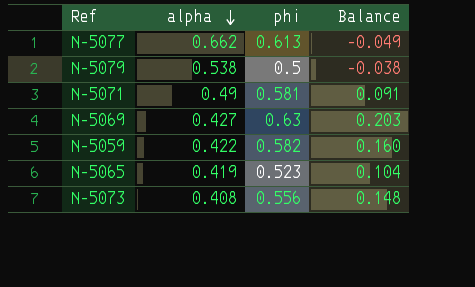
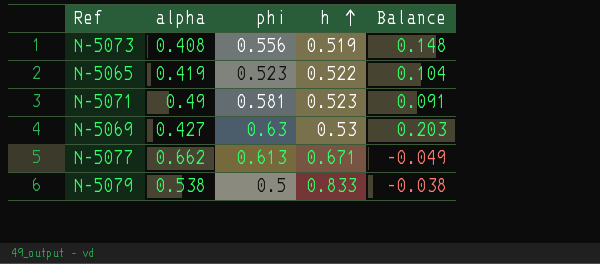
row order: alpha descending -> h ascending
column h | position: none -> 4
row N-5059: 0.422 | 0.582 | 0.160 -> none

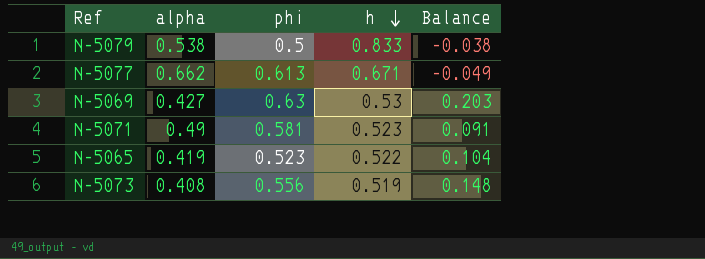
row order: h ascending -> h descending

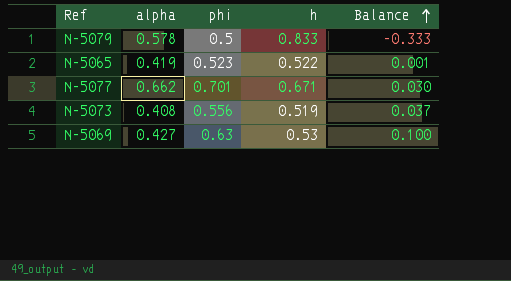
row order: h descending -> Balance ascending
column Balance | formula: [phi] - [alpha] -> [phi] - [h]
row N-5071: 0.49 | 0.581 | 0.523 | 0.091 -> none
N-5079 | alpha: 0.538 -> 0.578
N-5077 | phi: 0.613 -> 0.701

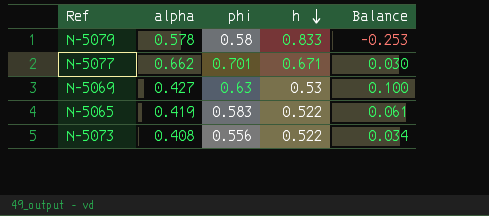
row order: Balance ascending -> h descending
N-5079 | phi: 0.5 -> 0.58
N-5079 | Balance: -0.333 -> -0.253
N-5065 | phi: 0.523 -> 0.583
N-5065 | Balance: 0.001 -> 0.061
N-5073 | h: 0.519 -> 0.522
N-5073 | Balance: 0.037 -> 0.034

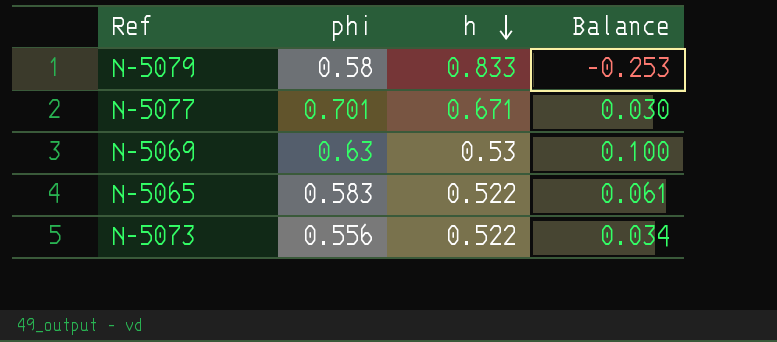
column alpha | position: 2 -> none

